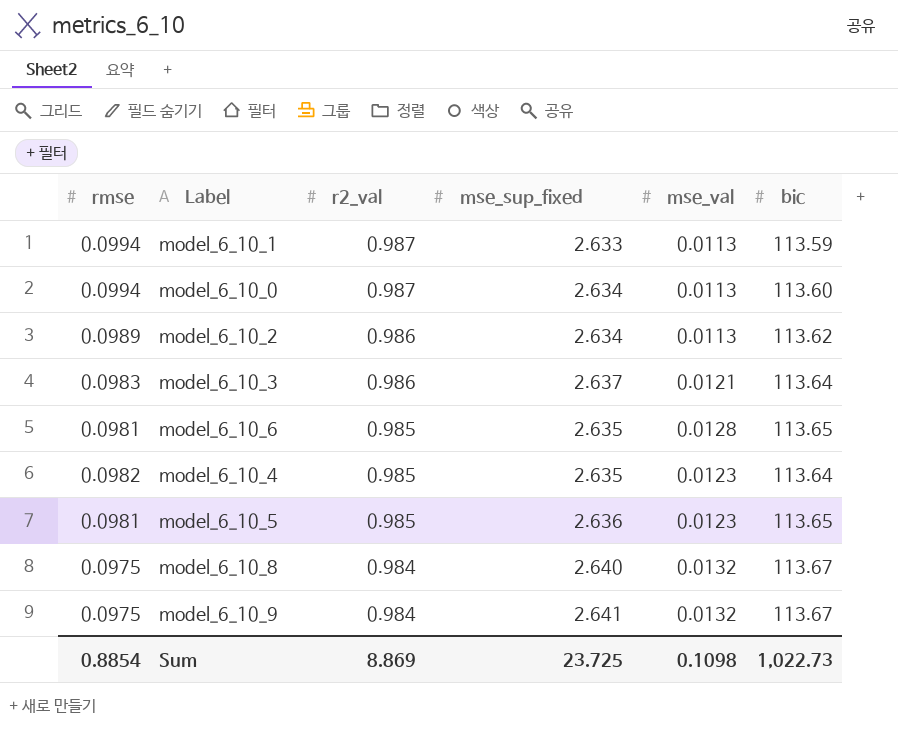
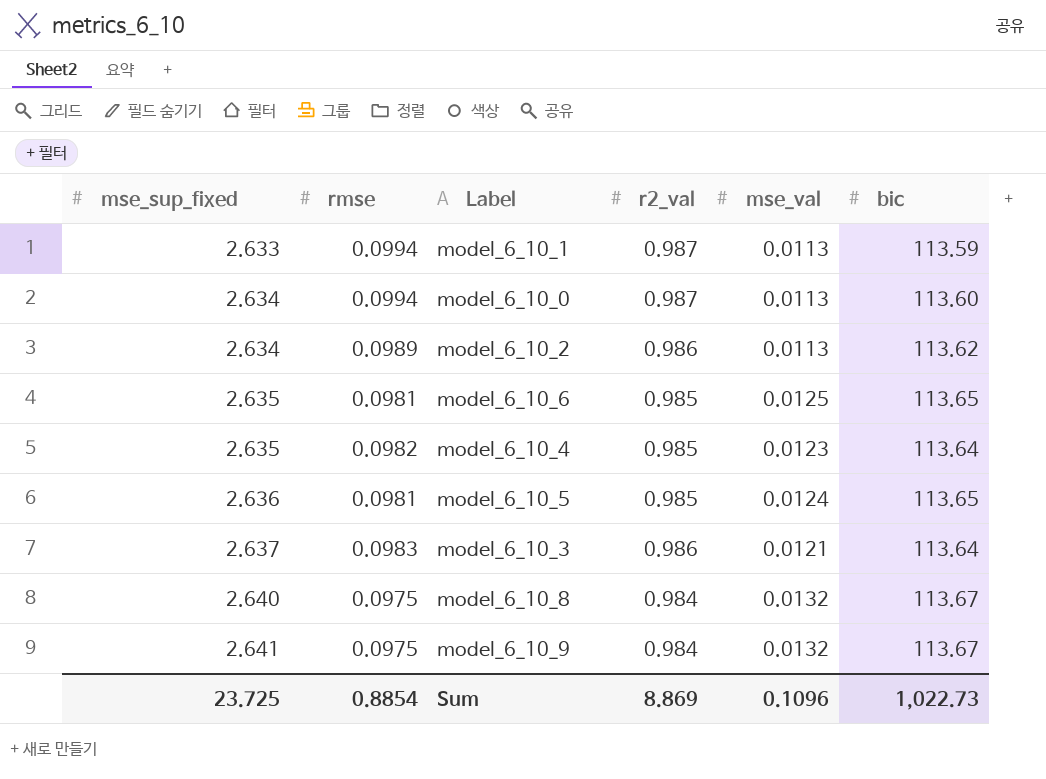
row order: r2_val descending -> mse_sup_fixed ascending
column mse_sup_fixed | position: 4 -> 1
model_6_10_6 | mse_val: 0.0128 -> 0.0125
model_6_10_5 | mse_val: 0.0123 -> 0.0124
Sum | mse_val: 0.1098 -> 0.1096

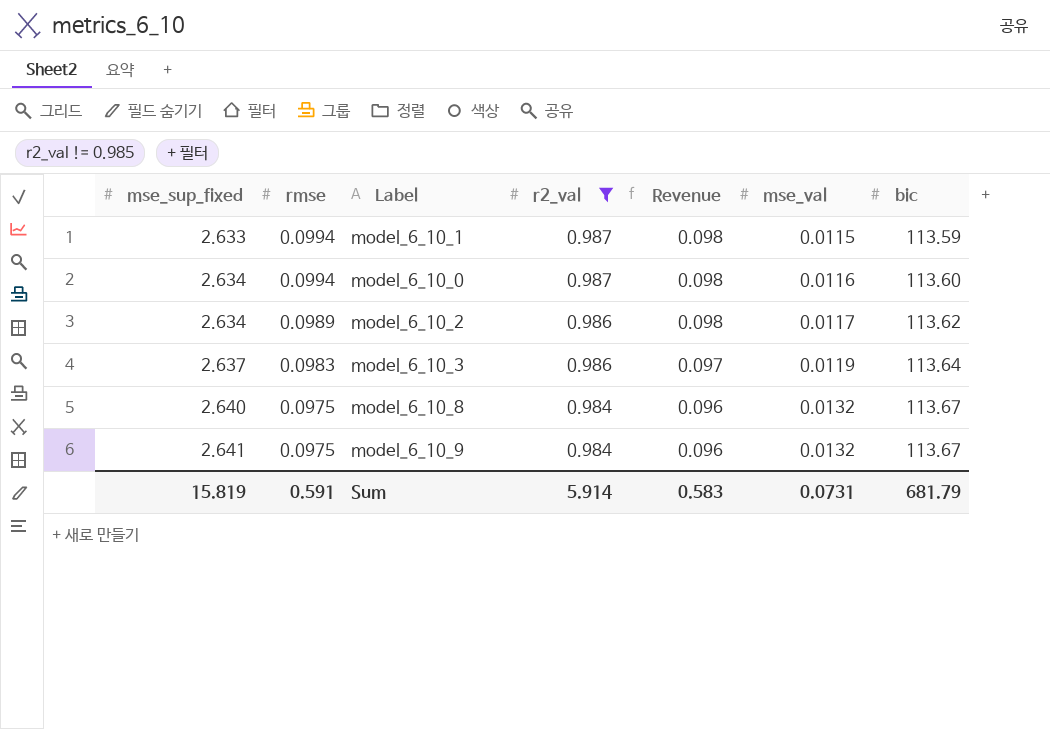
filter: none -> r2_val != 0.985
column Revenue | formula: none -> [rmse] * [r2_val]
model_6_10_1 | mse_val: 0.0113 -> 0.0115
model_6_10_0 | mse_val: 0.0113 -> 0.0116
model_6_10_2 | mse_val: 0.0113 -> 0.0117
model_6_10_3 | mse_val: 0.0121 -> 0.0119
Sum | mse_sup_fixed: 23.725 -> 15.819
Sum | rmse: 0.8854 -> 0.591
Sum | r2_val: 8.869 -> 5.914
Sum | mse_val: 0.1096 -> 0.0731
Sum | bic: 1,022.73 -> 681.79

